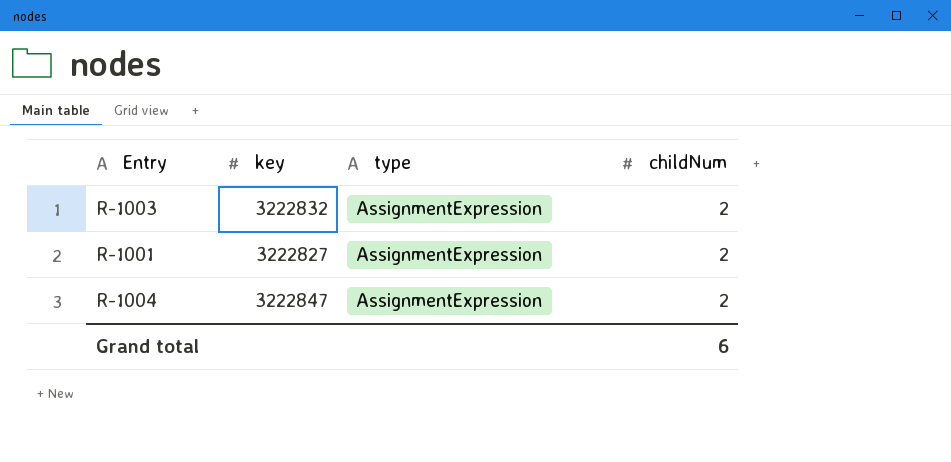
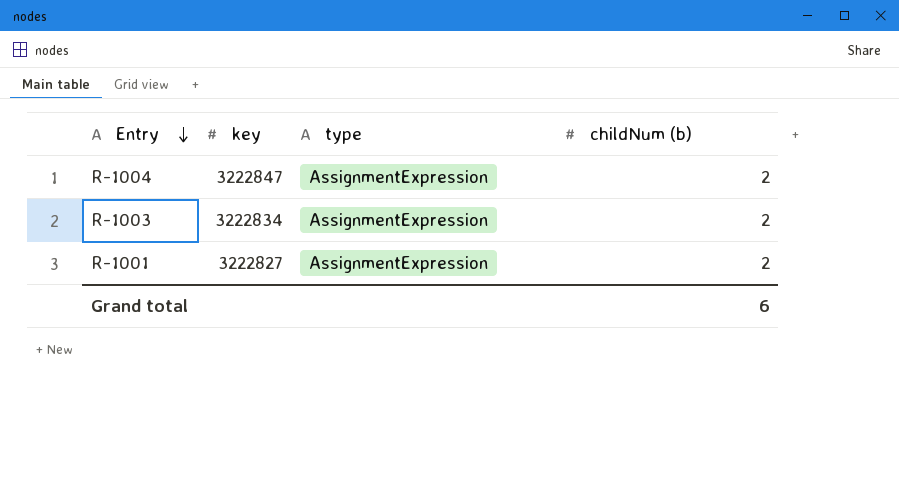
row order: none -> Entry descending
column name: childNum -> childNum (b)
R-1003 | key: 3222832 -> 3222834

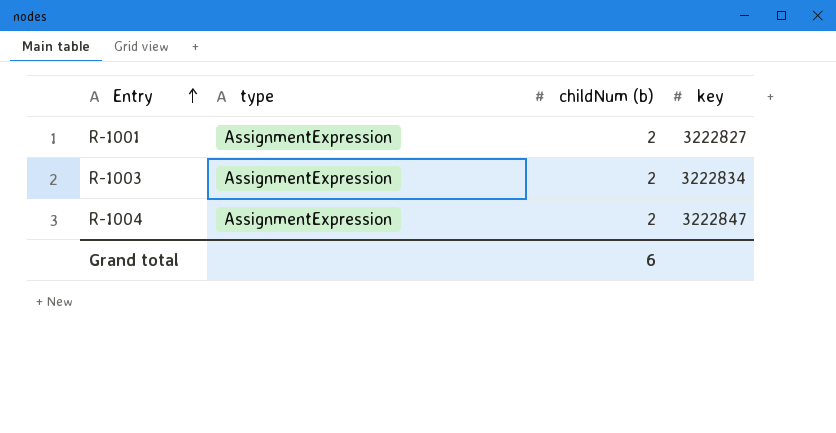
row order: Entry descending -> Entry ascending
column key | position: 2 -> 4

